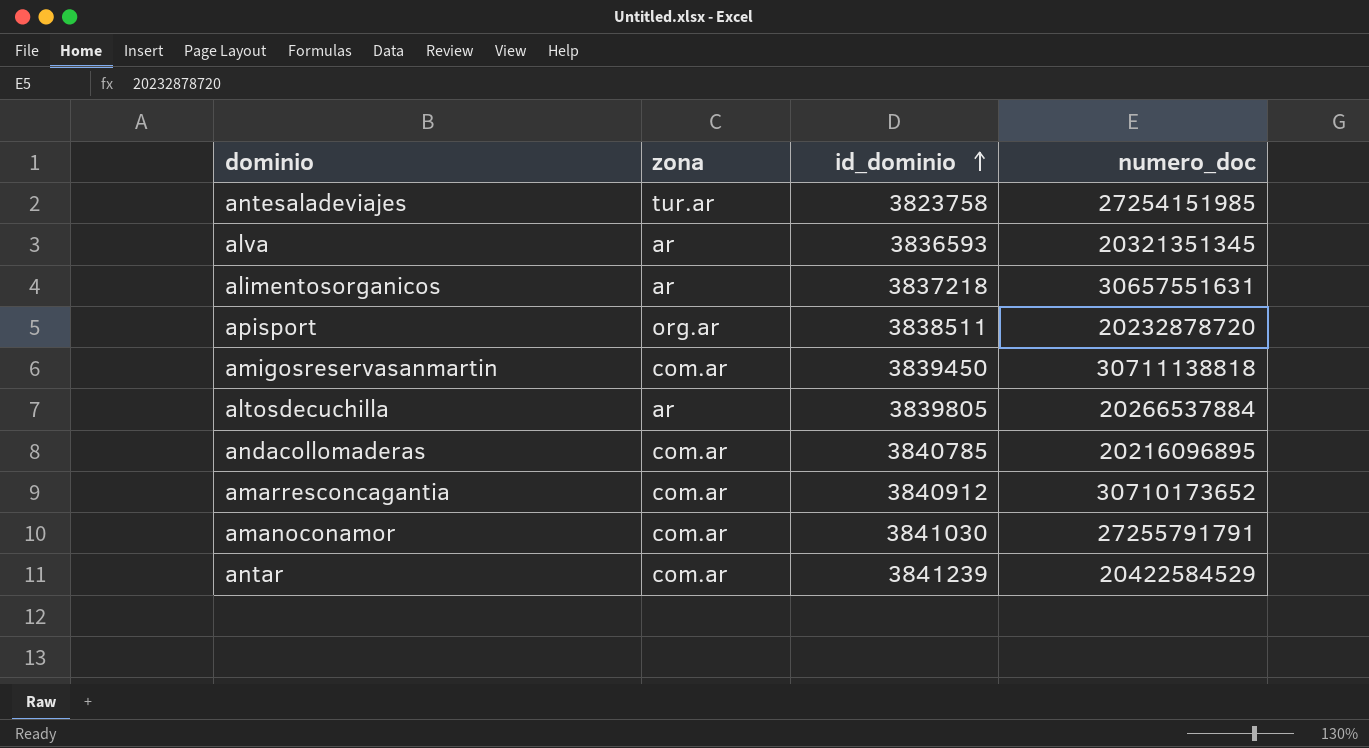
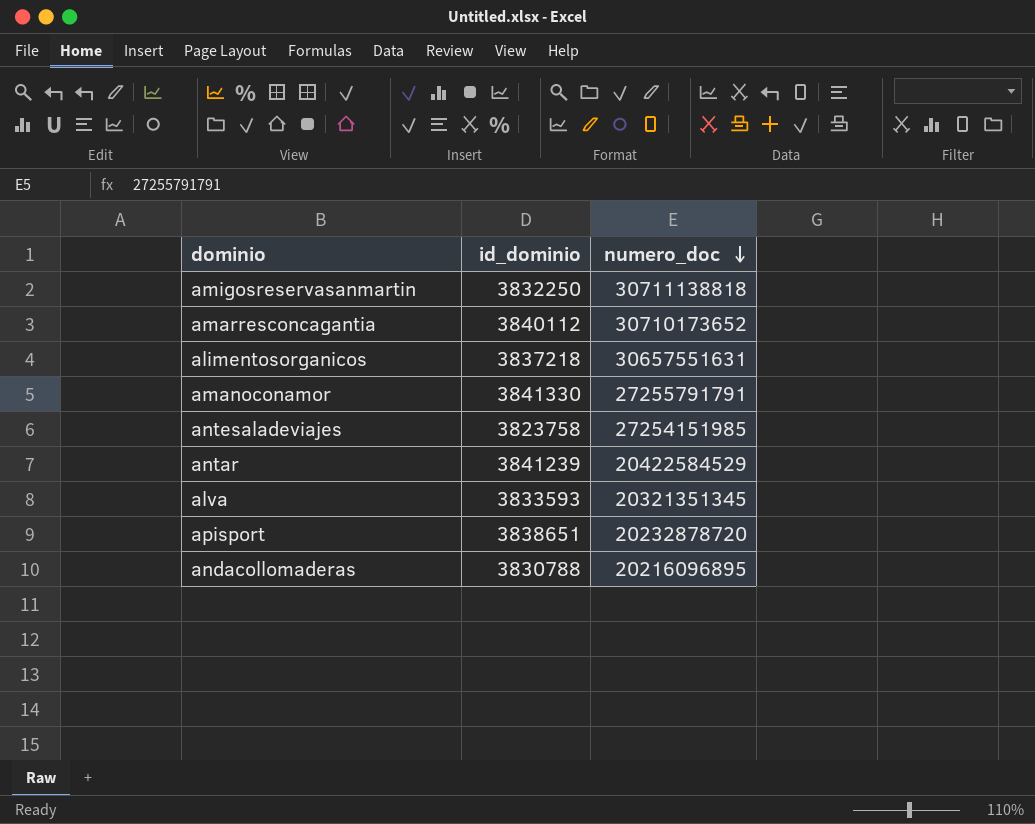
row order: id_dominio ascending -> numero_doc descending
column zona | position: 2 -> none
row altosdecuchilla: ar | 3839805 | 20266537884 -> none
amigosreservasanmartin | id_dominio: 3839450 -> 3832250
amarresconcagantia | id_dominio: 3840912 -> 3840112
amanoconamor | id_dominio: 3841030 -> 3841330
alva | id_dominio: 3836593 -> 3833593
apisport | id_dominio: 3838511 -> 3838651
andacollomaderas | id_dominio: 3840785 -> 3830788

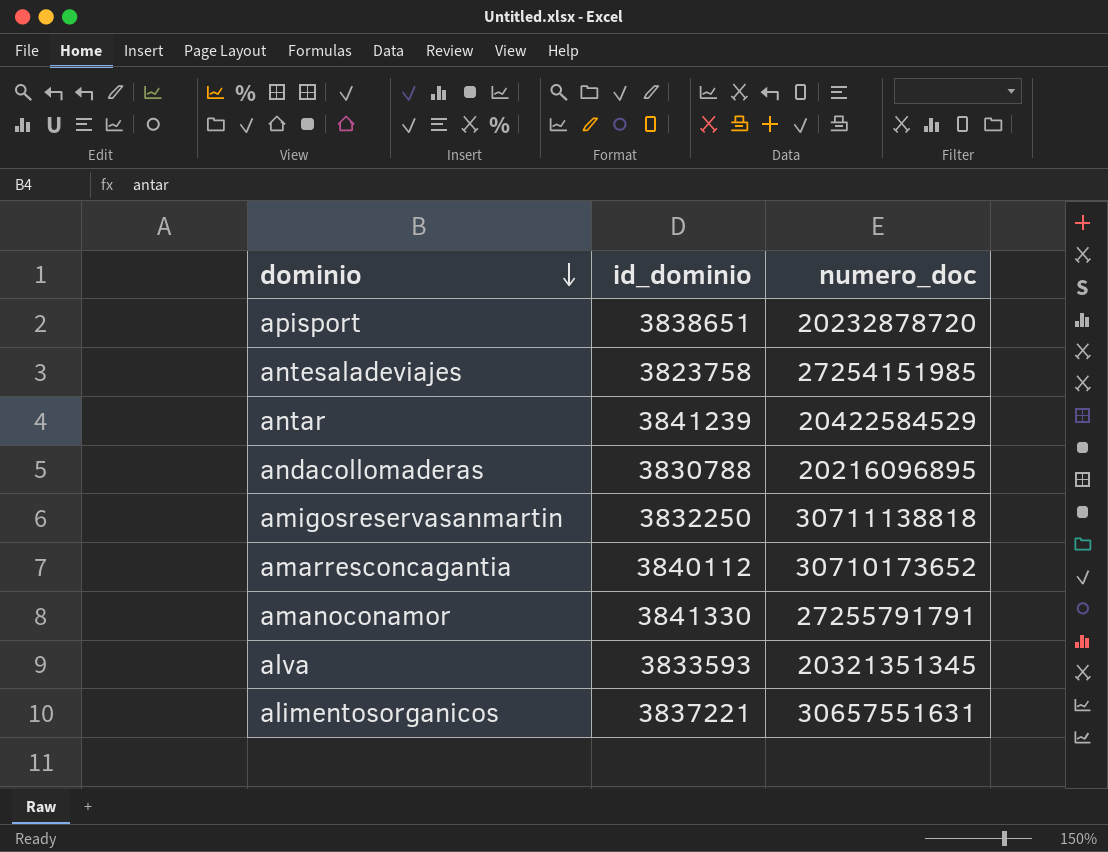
row order: numero_doc descending -> dominio descending
alimentosorganicos | id_dominio: 3837218 -> 3837221

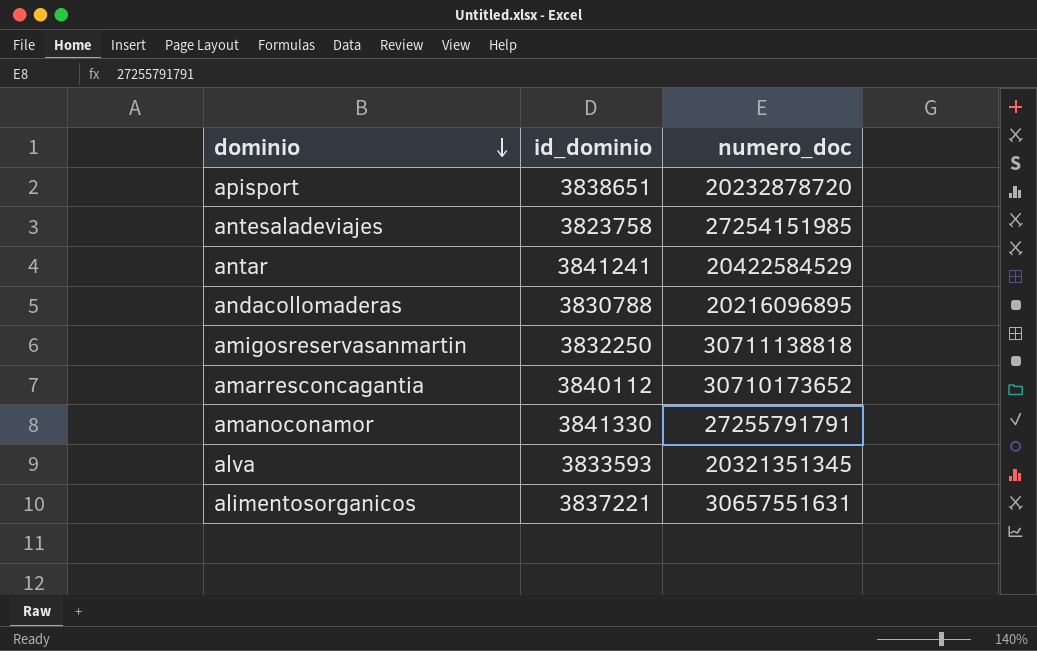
antar | id_dominio: 3841239 -> 3841241

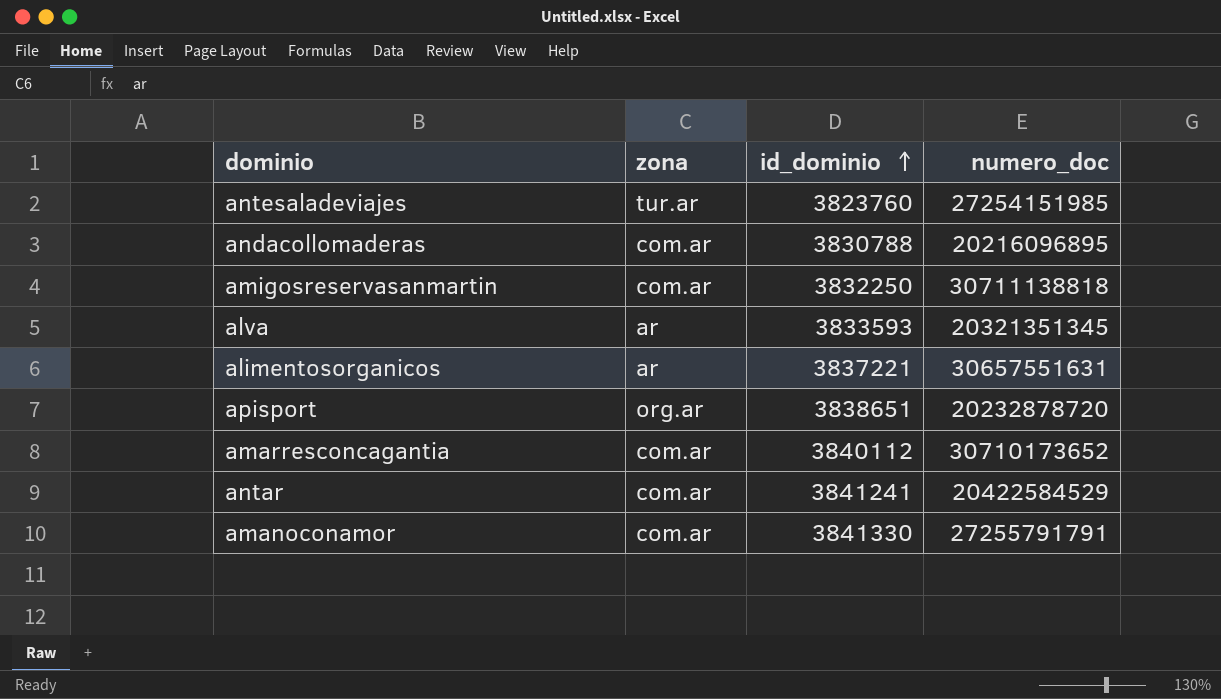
row order: dominio descending -> id_dominio ascending
column zona | position: none -> 2
antesaladeviajes | id_dominio: 3823758 -> 3823760

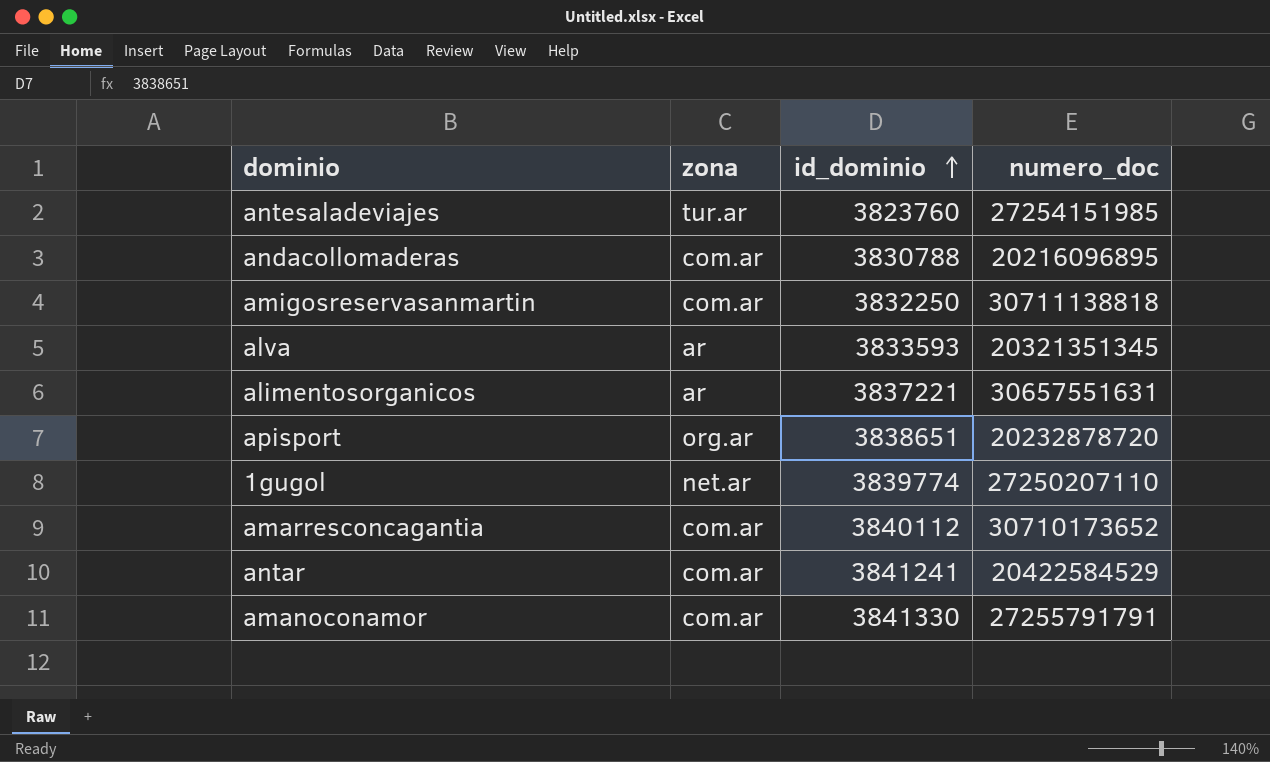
row 1gugol: none -> net.ar | 3839774 | 27250207110

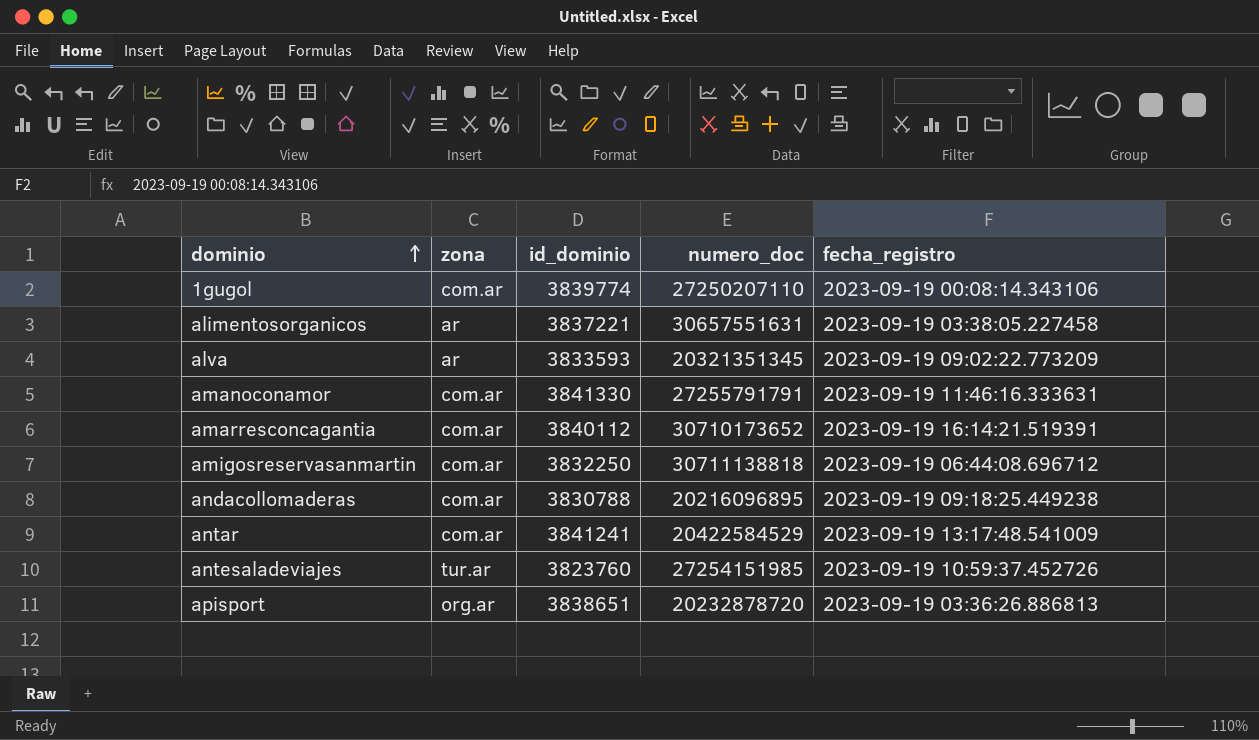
row order: id_dominio ascending -> dominio ascending
column fecha_registro | position: none -> 5
1gugol | zona: net.ar -> com.ar

